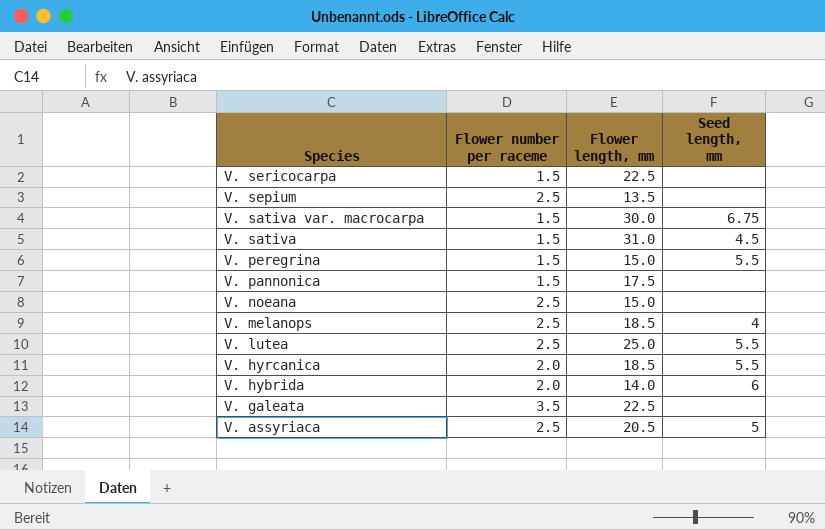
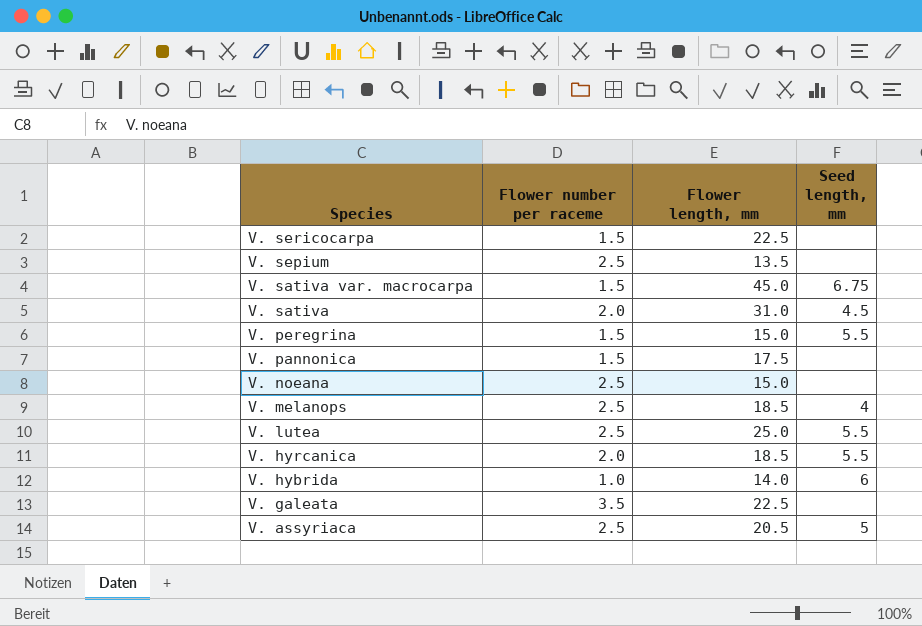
V. sativa var. macrocarpa | Flower length, mm: 30.0 -> 45.0
V. sativa | Flower number per raceme: 1.5 -> 2.0
V. hybrida | Flower number per raceme: 2.0 -> 1.0

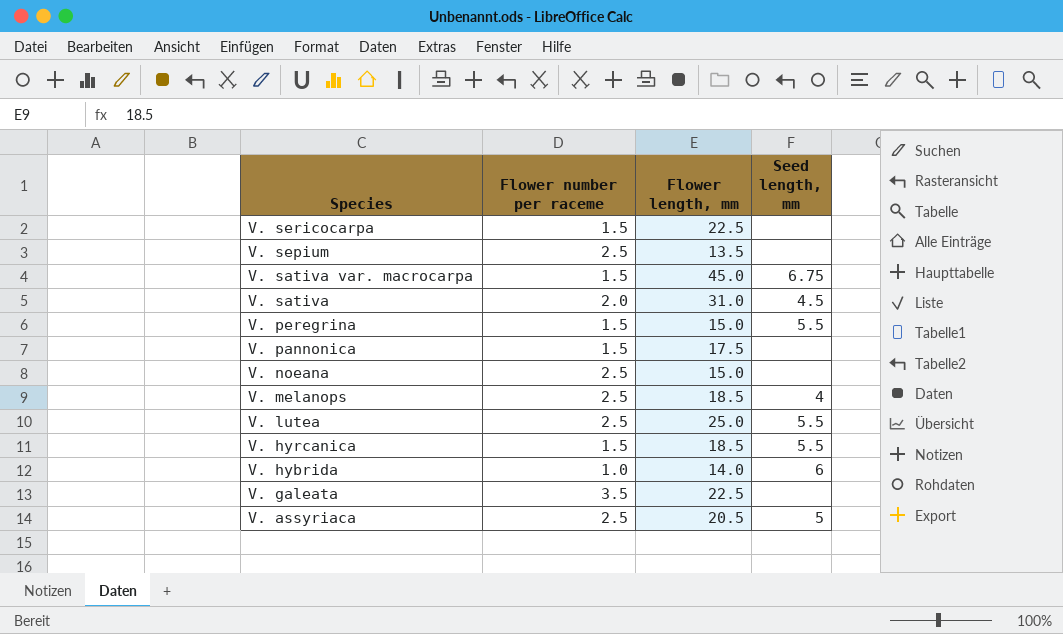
V. hyrcanica | Flower number per raceme: 2.0 -> 1.5

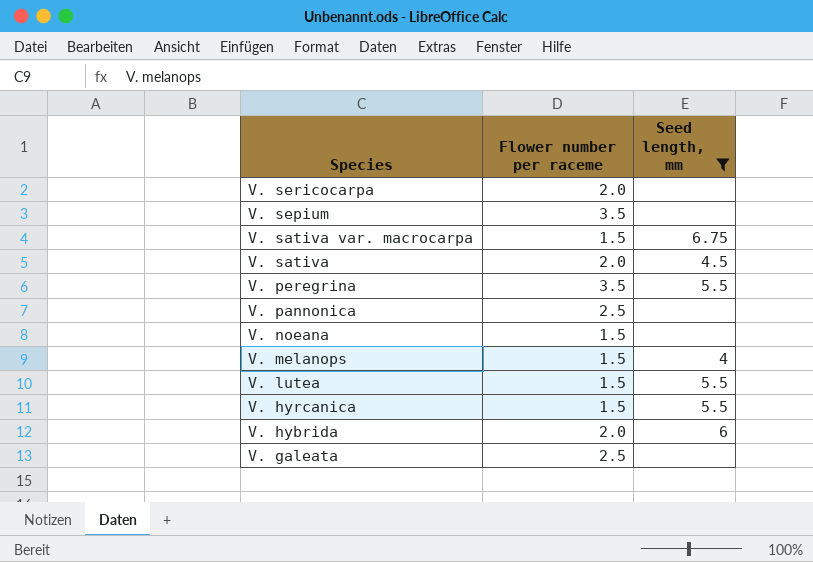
filter: none -> Seed length, mm != 5
column Flower length, mm | position: 3 -> none
V. sericocarpa | Flower number per raceme: 1.5 -> 2.0
V. sepium | Flower number per raceme: 2.5 -> 3.5
V. peregrina | Flower number per raceme: 1.5 -> 3.5
V. pannonica | Flower number per raceme: 1.5 -> 2.5
V. noeana | Flower number per raceme: 2.5 -> 1.5
V. melanops | Flower number per raceme: 2.5 -> 1.5
V. lutea | Flower number per raceme: 2.5 -> 1.5
V. hybrida | Flower number per raceme: 1.0 -> 2.0
V. galeata | Flower number per raceme: 3.5 -> 2.5

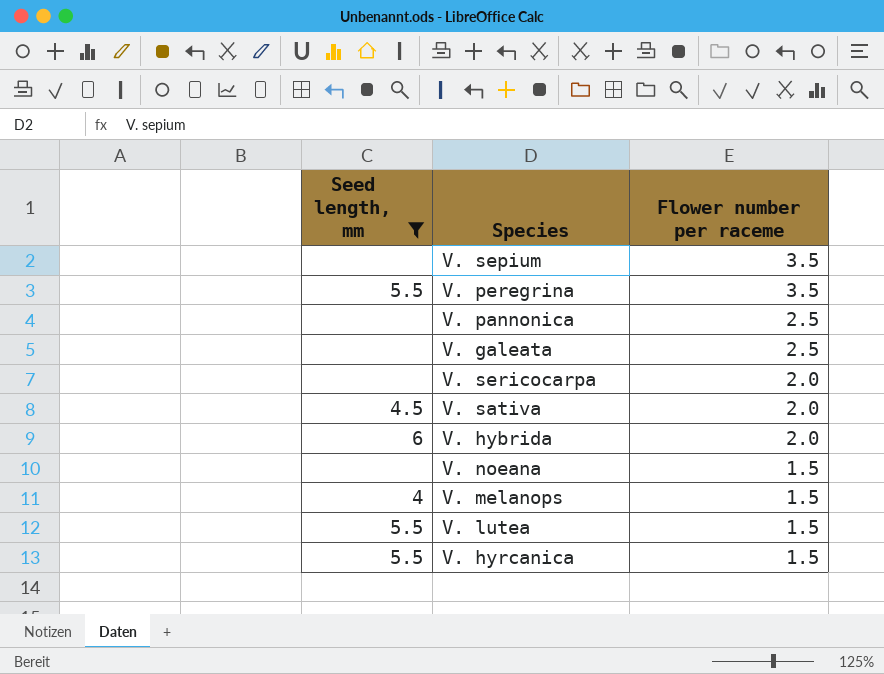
row order: Species descending -> Flower number per raceme descending
column Seed length, mm | position: 3 -> 1
row V. sativa var. macrocarpa: 1.5 | 6.75 -> none

